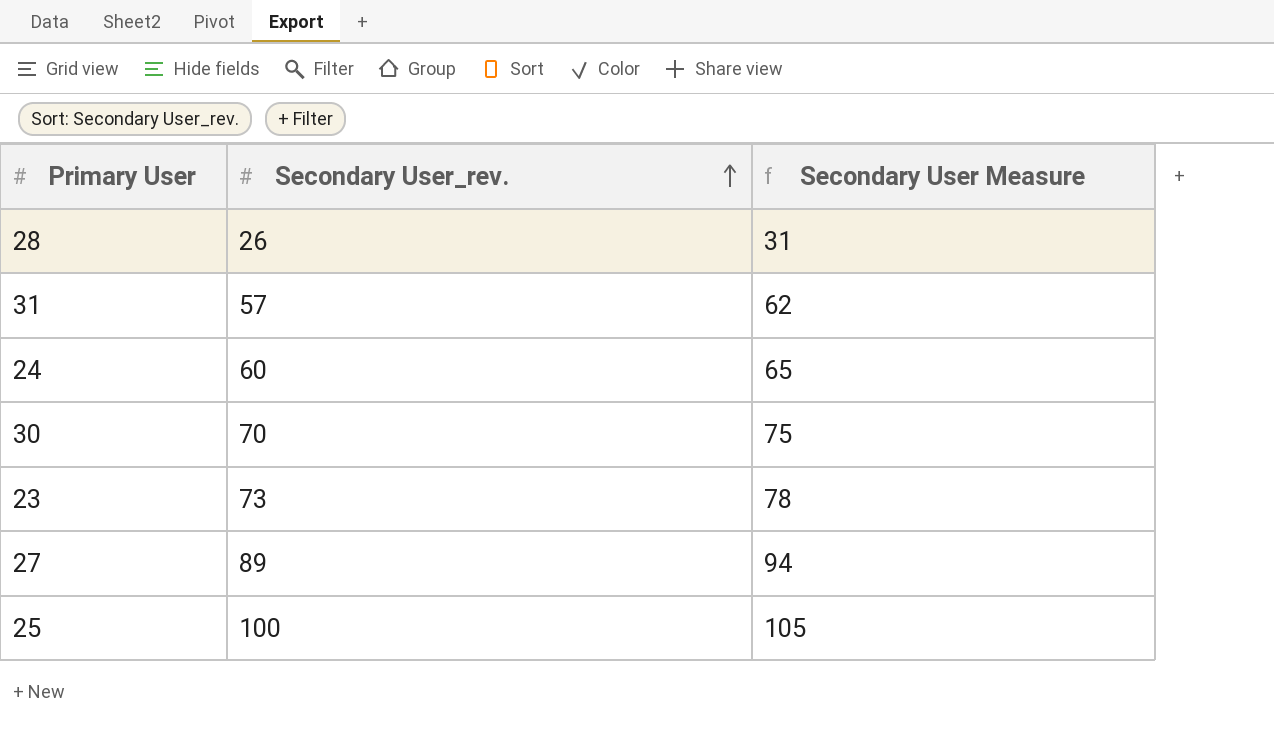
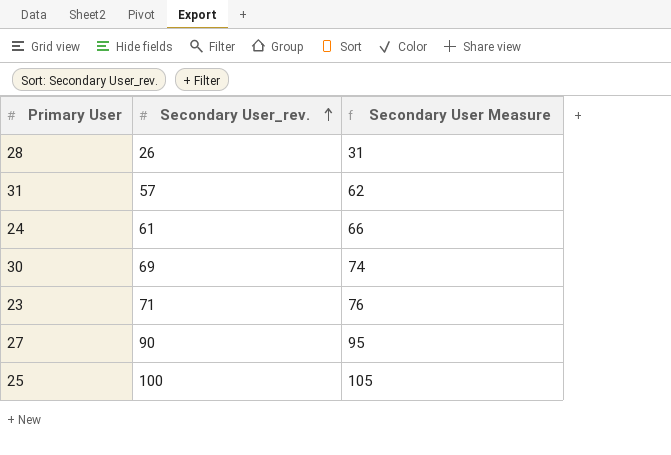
24 | Secondary User_rev.: 60 -> 61
24 | Secondary User Measure: 65 -> 66
30 | Secondary User_rev.: 70 -> 69
30 | Secondary User Measure: 75 -> 74
23 | Secondary User_rev.: 73 -> 71
23 | Secondary User Measure: 78 -> 76
27 | Secondary User_rev.: 89 -> 90
27 | Secondary User Measure: 94 -> 95

